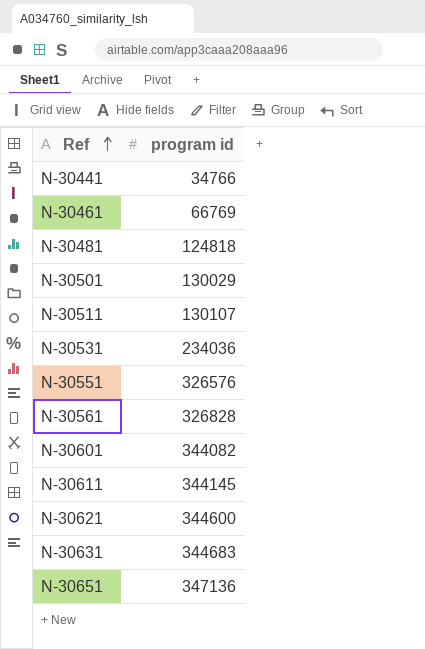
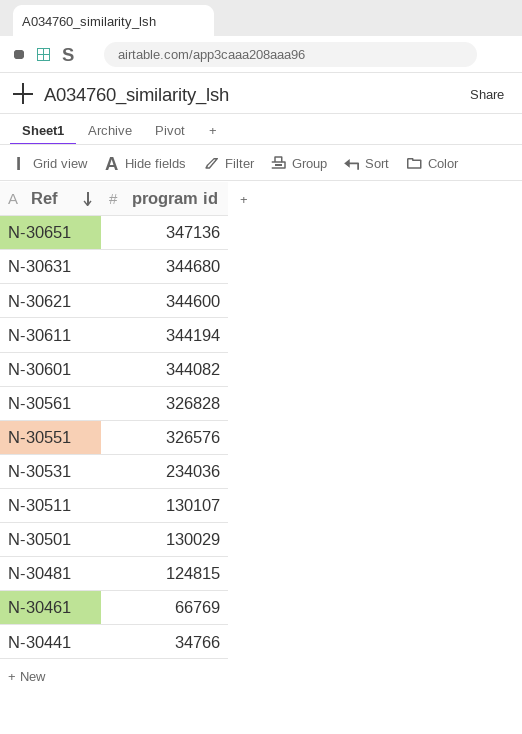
row order: Ref ascending -> Ref descending
N-30631 | program id: 344683 -> 344680
N-30611 | program id: 344145 -> 344194
N-30481 | program id: 124818 -> 124815

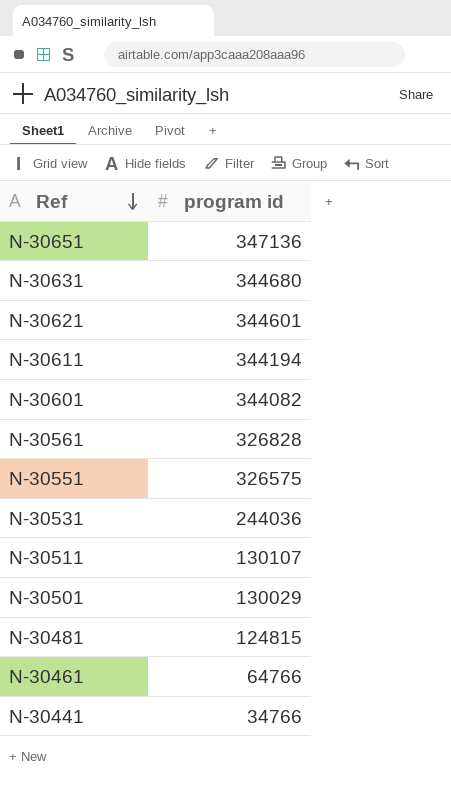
N-30621 | program id: 344600 -> 344601
N-30551 | program id: 326576 -> 326575
N-30531 | program id: 234036 -> 244036
N-30461 | program id: 66769 -> 64766

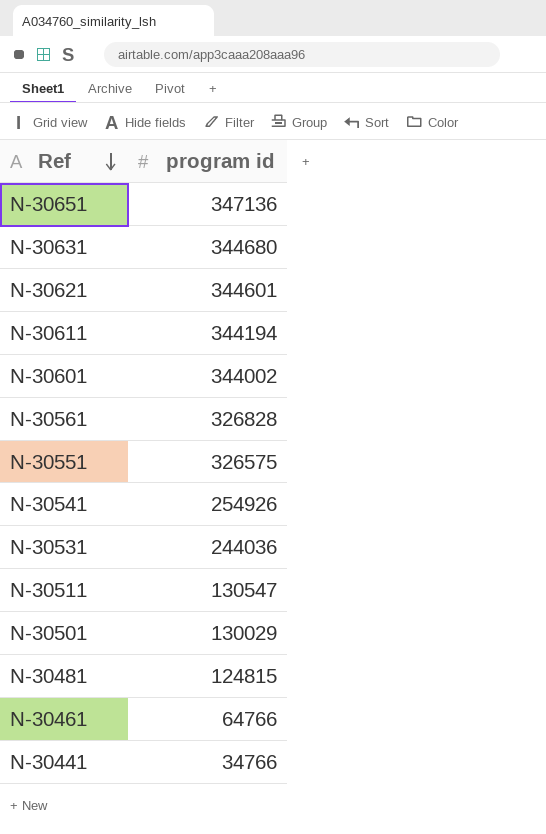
N-30601 | program id: 344082 -> 344002
row N-30541: none -> 254926
N-30511 | program id: 130107 -> 130547

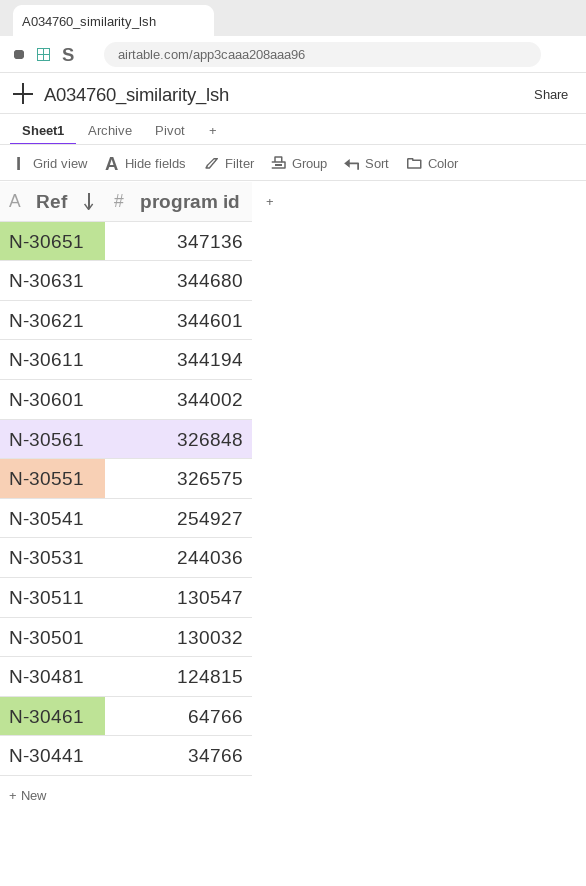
N-30561 | program id: 326828 -> 326848
N-30541 | program id: 254926 -> 254927
N-30501 | program id: 130029 -> 130032

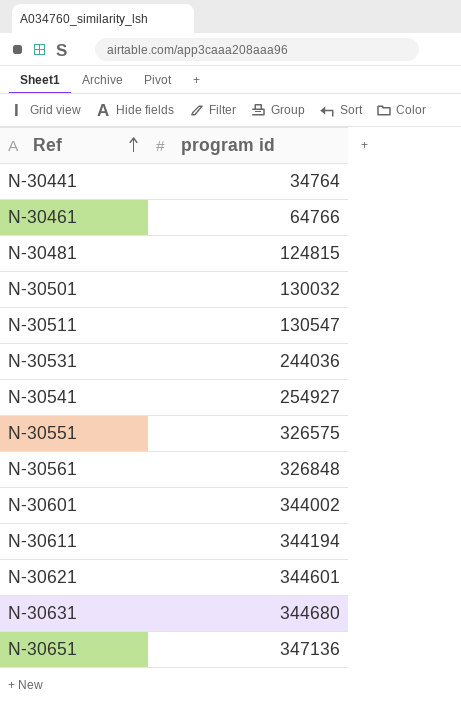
row order: Ref descending -> Ref ascending
N-30441 | program id: 34766 -> 34764

